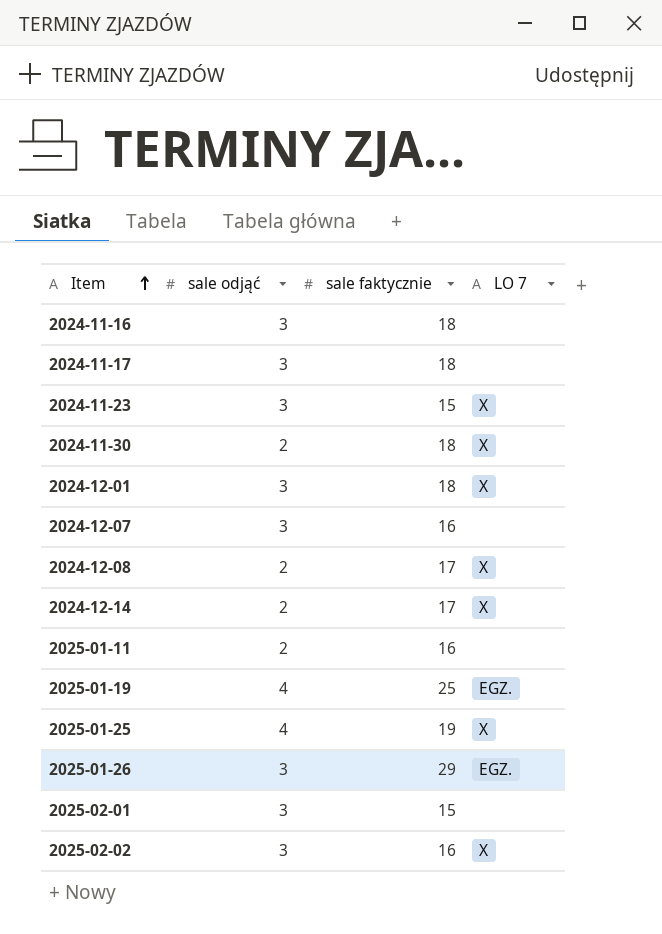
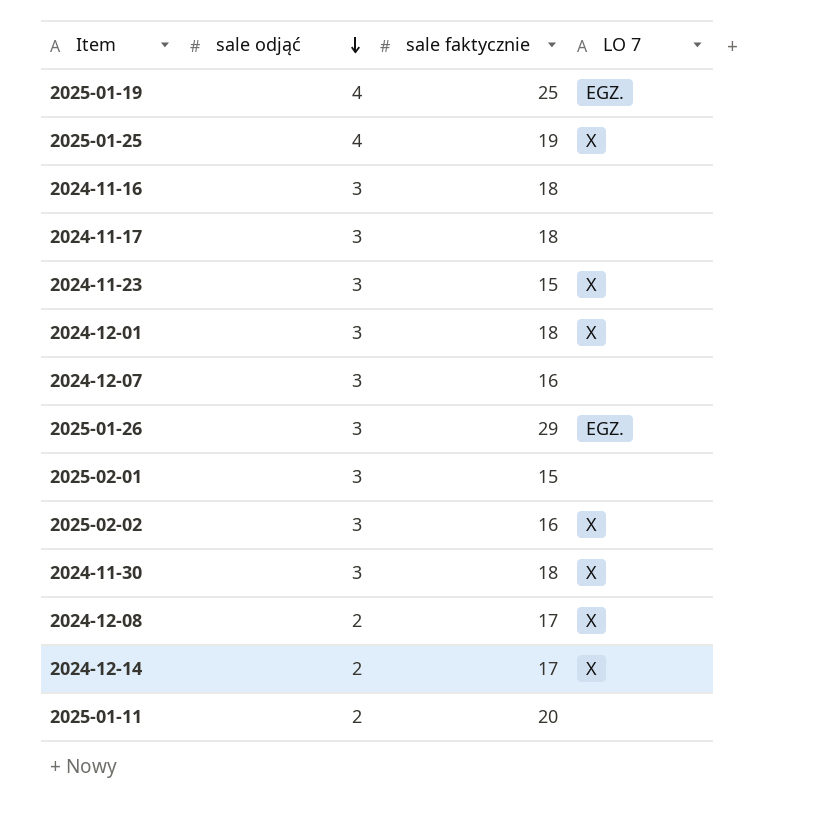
row order: Item ascending -> sale odjąć descending
2024-11-30 | sale odjąć: 2 -> 3
2025-01-11 | sale faktycznie: 16 -> 20

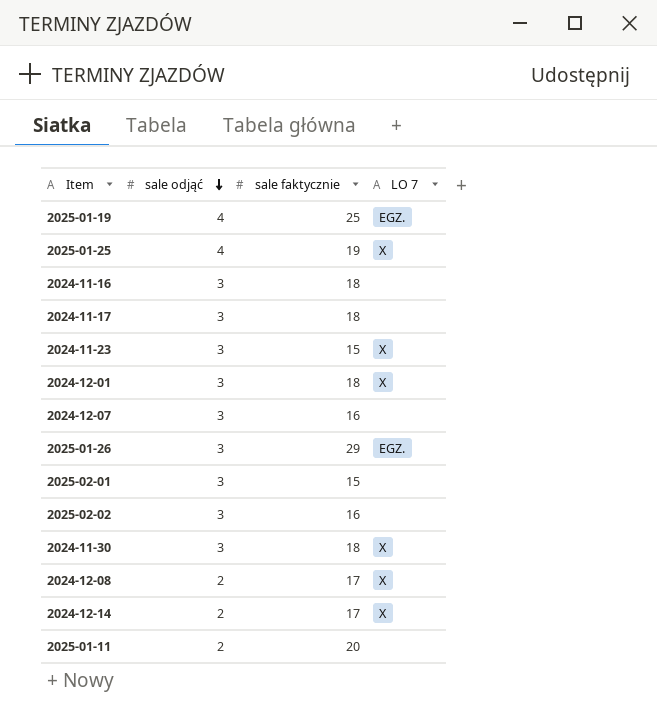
2025-02-02 | LO 7: X -> none

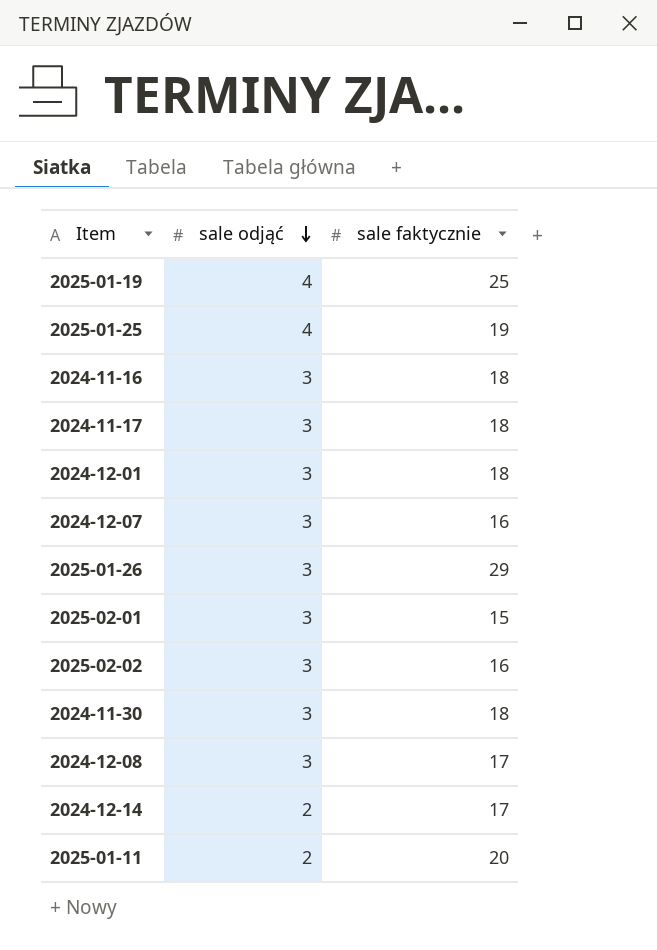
column LO 7 | position: 4 -> none
row 2024-11-23: 3 | 15 | X -> none
2024-12-08 | sale odjąć: 2 -> 3

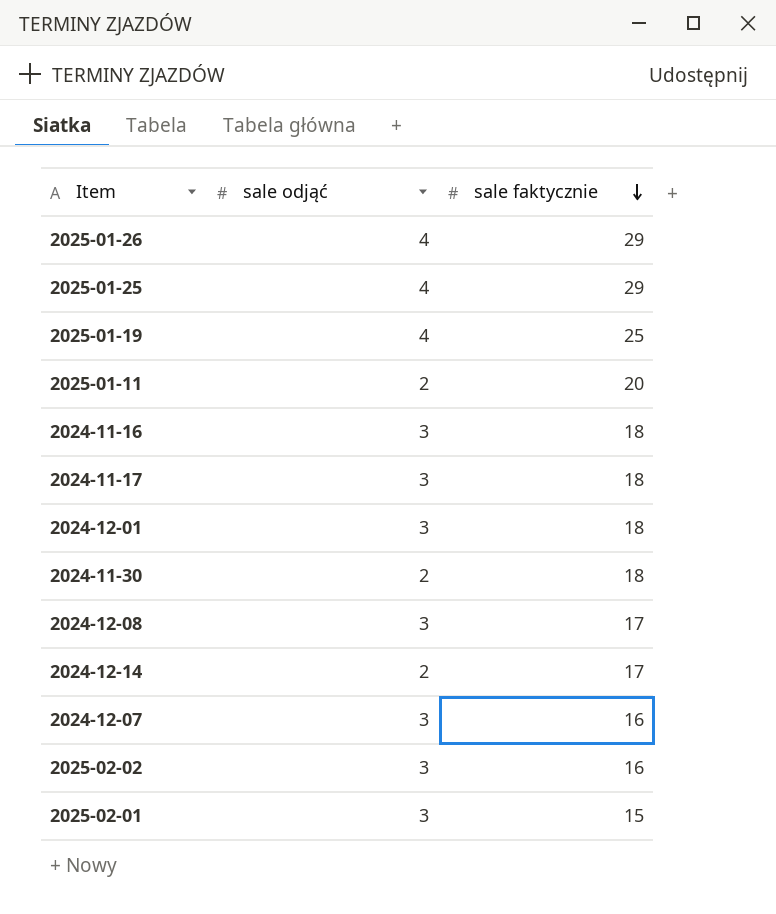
row order: sale odjąć descending -> sale faktycznie descending
2025-01-26 | sale odjąć: 3 -> 4
2025-01-25 | sale faktycznie: 19 -> 29
2024-11-30 | sale odjąć: 3 -> 2

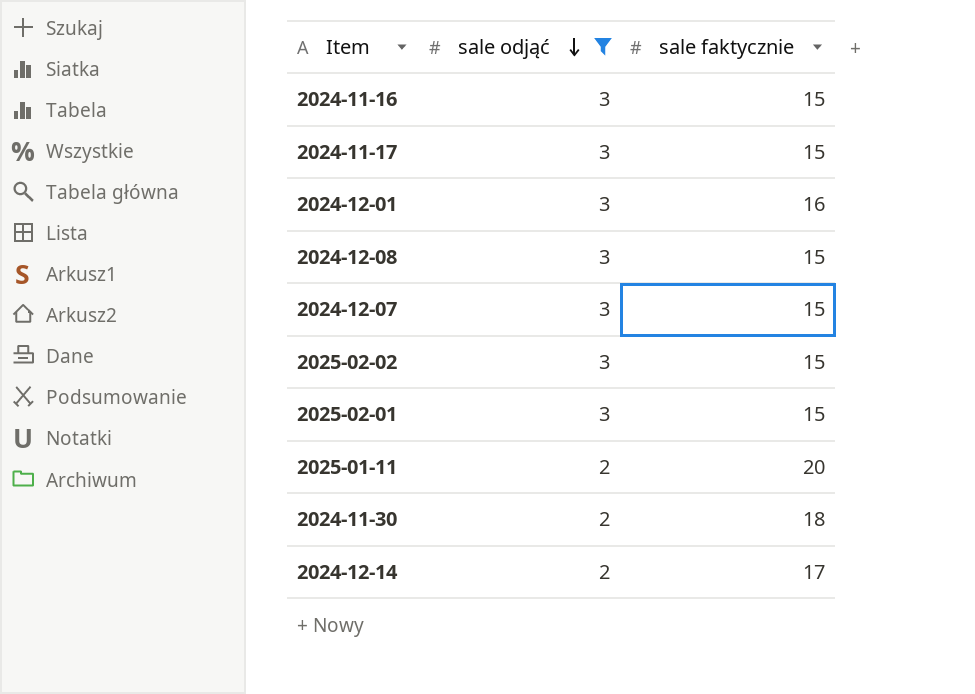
filter: none -> sale odjąć != 4
row order: sale faktycznie descending -> sale odjąć descending
2024-11-16 | sale faktycznie: 18 -> 15
2024-11-17 | sale faktycznie: 18 -> 15
2024-12-01 | sale faktycznie: 18 -> 16
2024-12-08 | sale faktycznie: 17 -> 15
2024-12-07 | sale faktycznie: 16 -> 15
2025-02-02 | sale faktycznie: 16 -> 15

